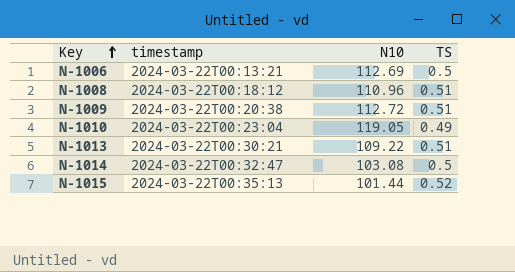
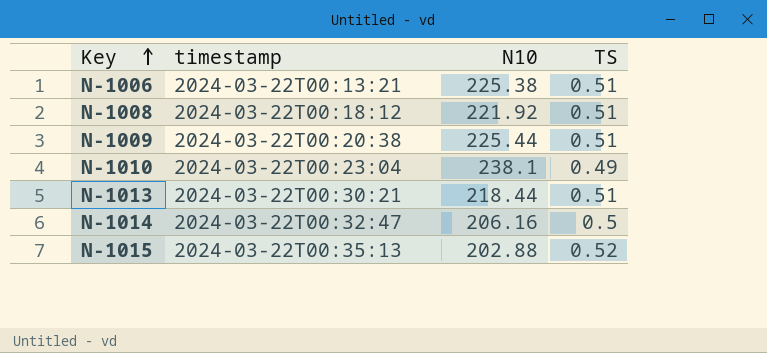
N-1006 | N10: 112.69 -> 225.38
N-1006 | TS: 0.5 -> 0.51
N-1008 | N10: 110.96 -> 221.92
N-1009 | N10: 112.72 -> 225.44
N-1010 | N10: 119.05 -> 238.1
N-1013 | N10: 109.22 -> 218.44
N-1014 | N10: 103.08 -> 206.16
N-1015 | N10: 101.44 -> 202.88

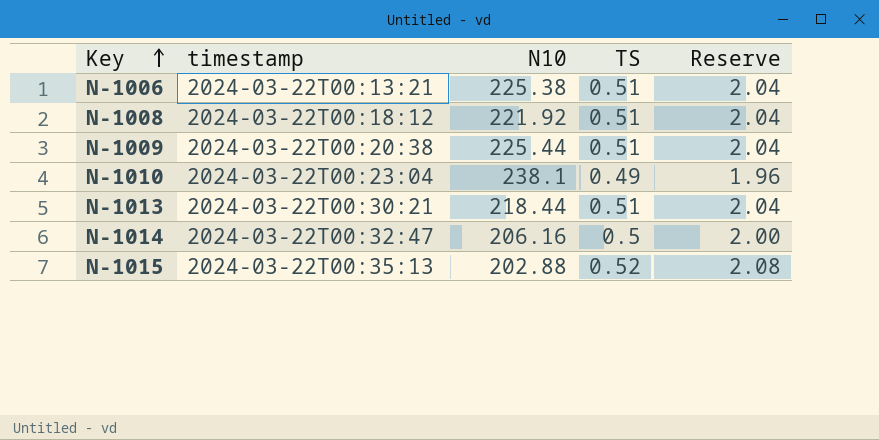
column Reserve | formula: none -> [TS] * 4

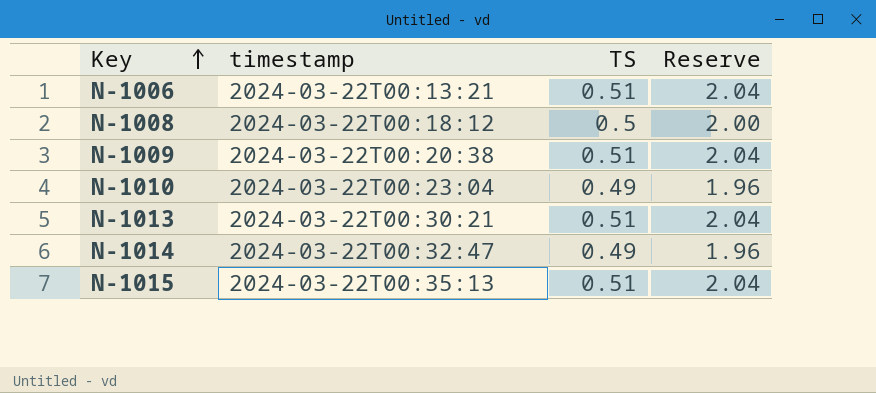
column N10 | position: 3 -> none
N-1008 | TS: 0.51 -> 0.5
N-1008 | Reserve: 2.04 -> 2.00
N-1014 | TS: 0.5 -> 0.49
N-1014 | Reserve: 2.00 -> 1.96
N-1015 | TS: 0.52 -> 0.51
N-1015 | Reserve: 2.08 -> 2.04

